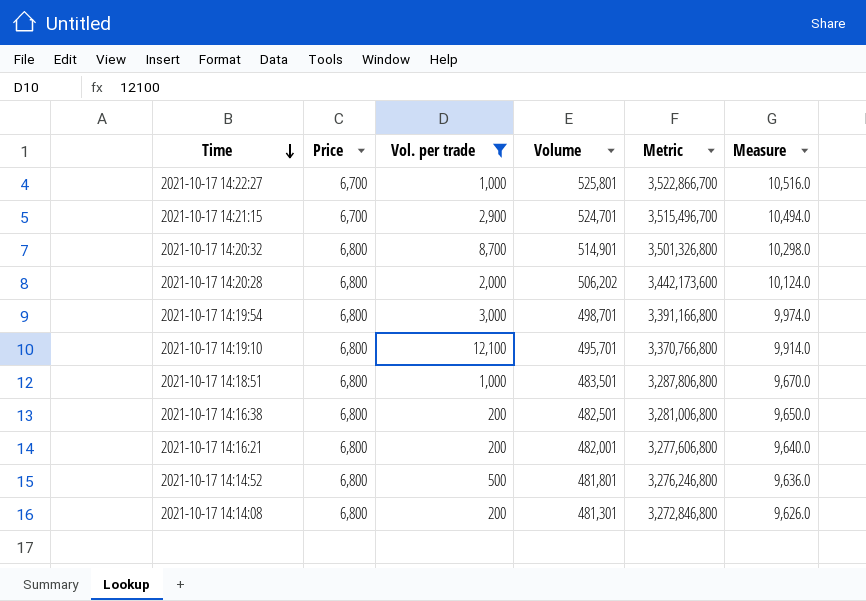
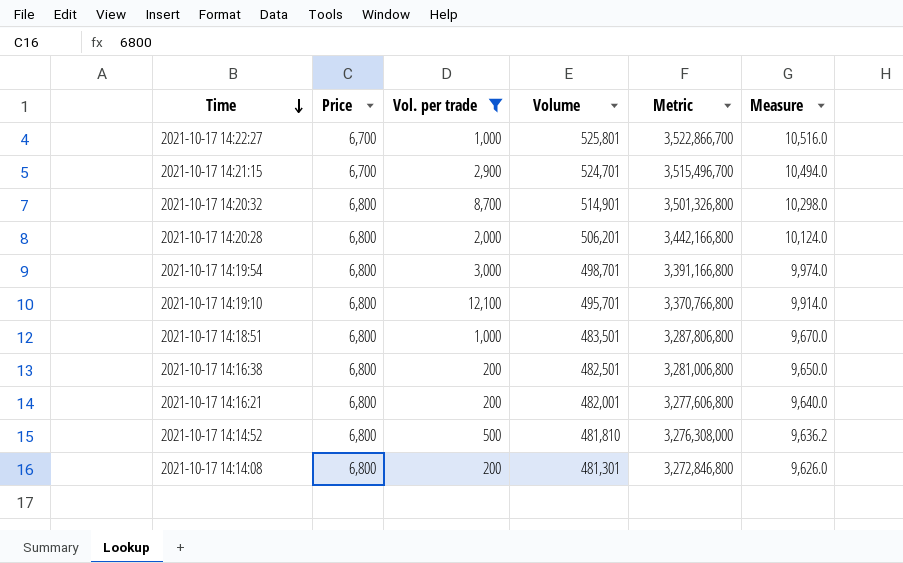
2021-10-17 14:20:28 | Volume: 506,202 -> 506,201
2021-10-17 14:20:28 | Metric: 3,442,173,600 -> 3,442,166,800
2021-10-17 14:14:52 | Volume: 481,801 -> 481,810
2021-10-17 14:14:52 | Metric: 3,276,246,800 -> 3,276,308,000
2021-10-17 14:14:52 | Measure: 9,636.0 -> 9,636.2

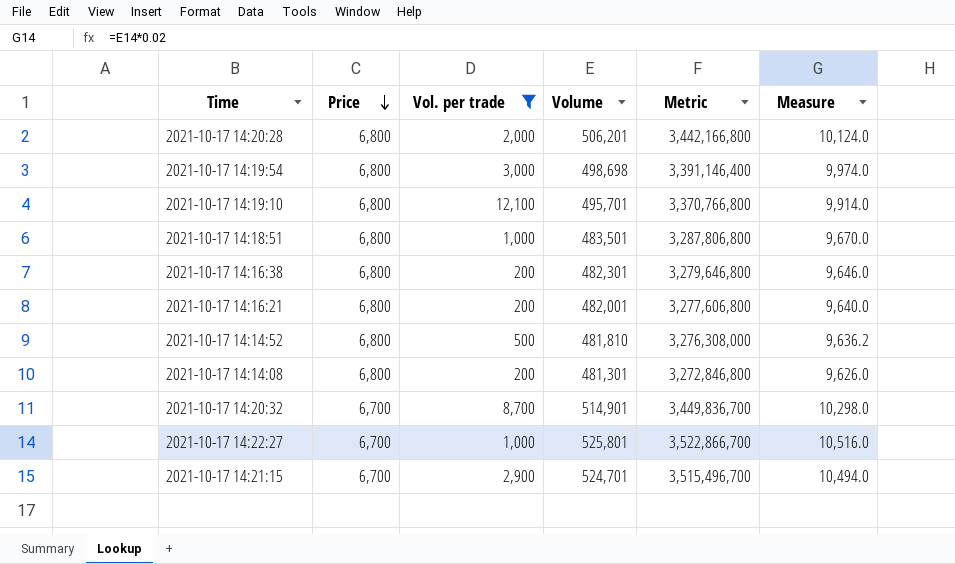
row order: Time descending -> Price descending
2021-10-17 14:19:54 | Volume: 498,701 -> 498,698
2021-10-17 14:19:54 | Metric: 3,391,166,800 -> 3,391,146,400
2021-10-17 14:16:38 | Volume: 482,501 -> 482,301
2021-10-17 14:16:38 | Metric: 3,281,006,800 -> 3,279,646,800
2021-10-17 14:16:38 | Measure: 9,650.0 -> 9,646.0
2021-10-17 14:20:32 | Price: 6,800 -> 6,700
2021-10-17 14:20:32 | Metric: 3,501,326,800 -> 3,449,836,700

